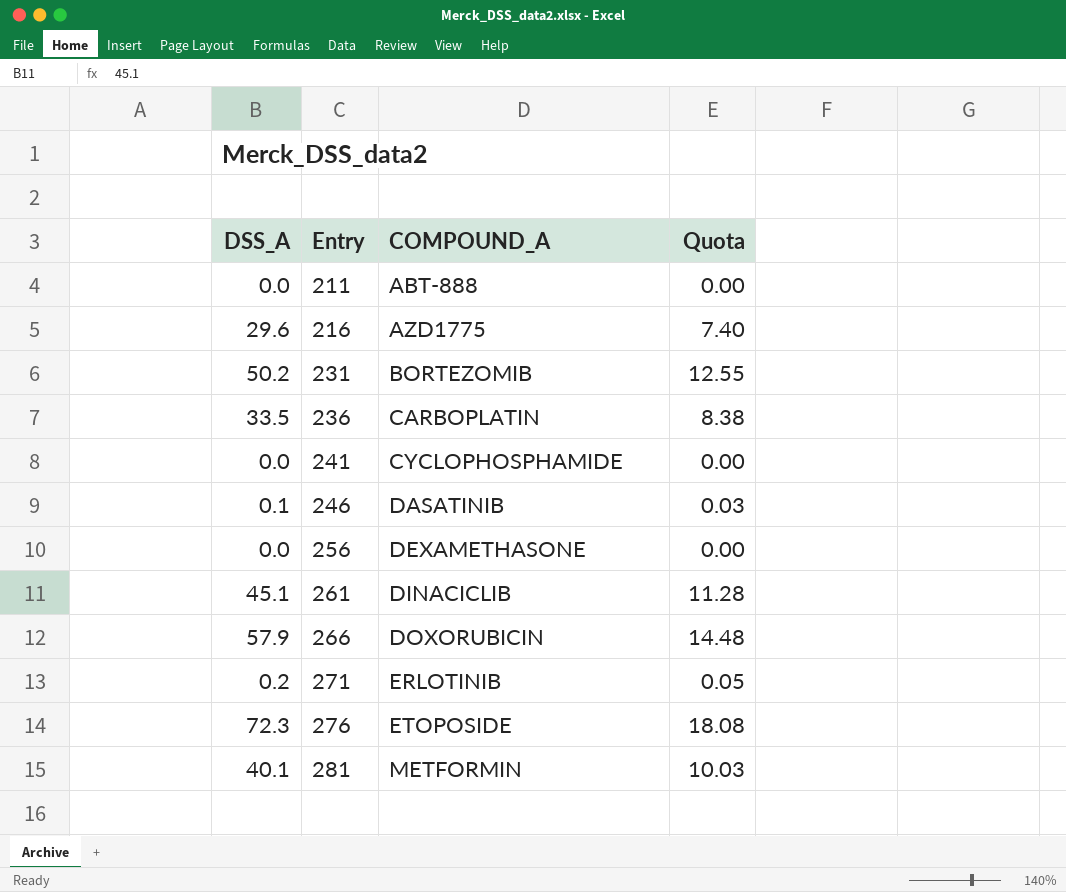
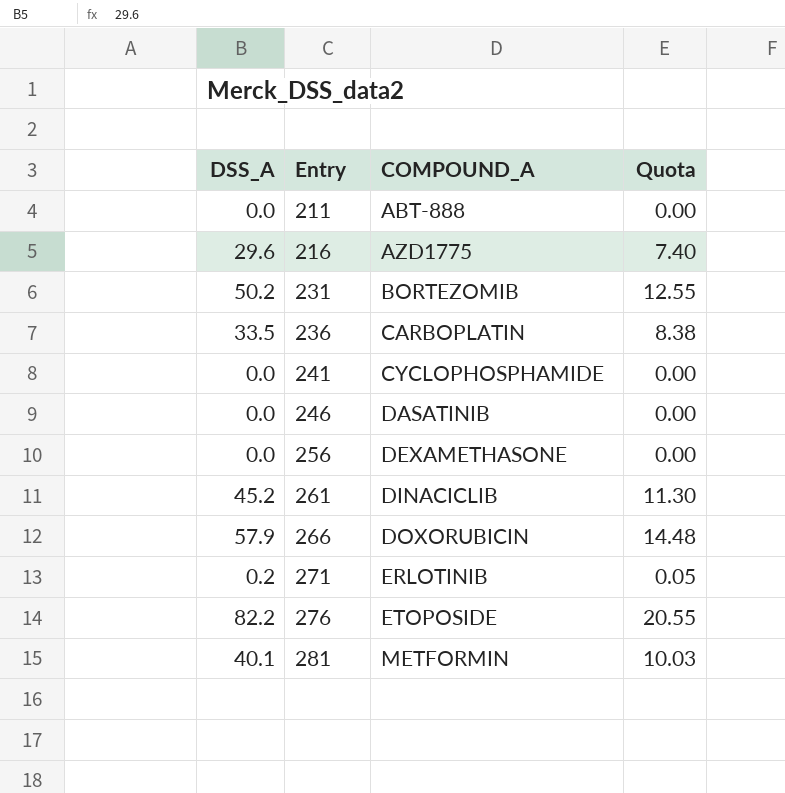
246 | DSS_A: 0.1 -> 0.0
246 | Quota: 0.03 -> 0.00
261 | DSS_A: 45.1 -> 45.2
261 | Quota: 11.28 -> 11.30
276 | DSS_A: 72.3 -> 82.2
276 | Quota: 18.08 -> 20.55

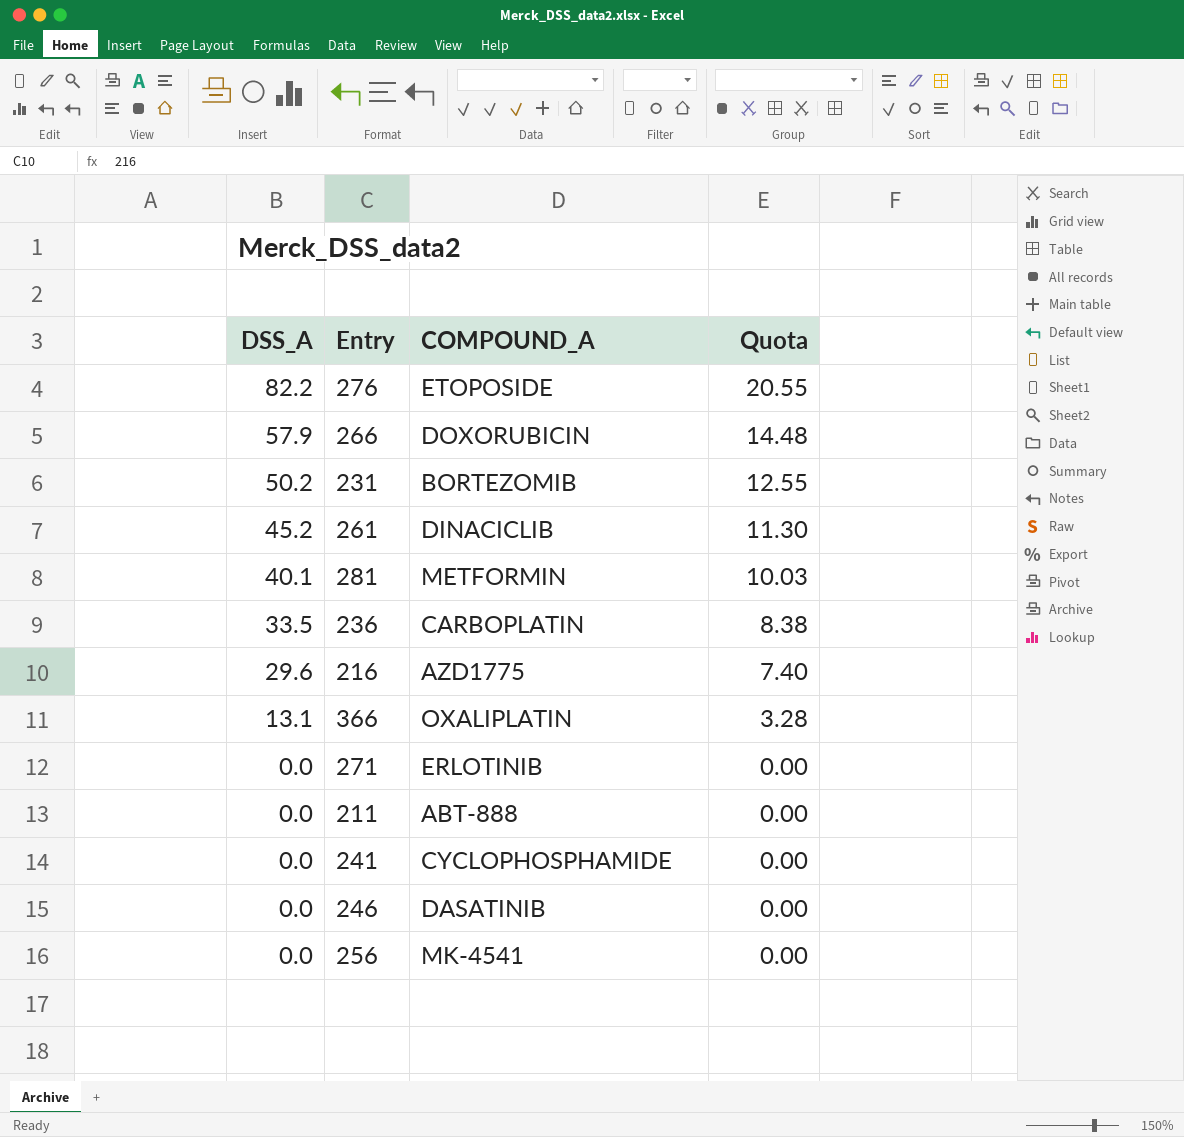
row order: Entry ascending -> DSS_A descending
row 366: none -> 13.1 | OXALIPLATIN | 3.28
271 | DSS_A: 0.2 -> 0.0
271 | Quota: 0.05 -> 0.00
256 | COMPOUND_A: DEXAMETHASONE -> MK-4541

